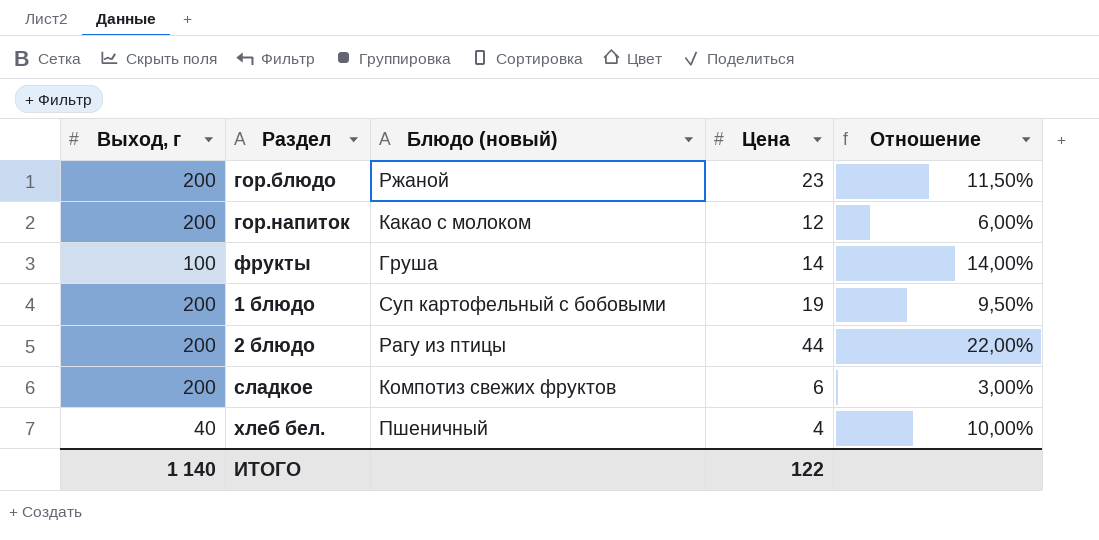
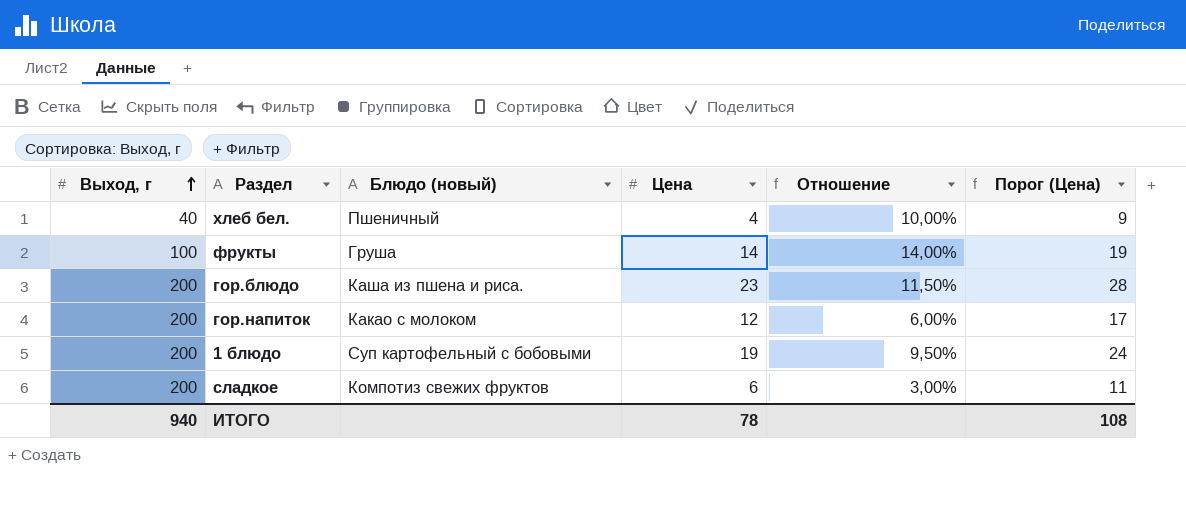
row order: none -> Выход, г ascending
column Порог (Цена) | formula: none -> [Цена] + 5
row 2 блюдо: 200 | Рагу из птицы | 44 | 22,00% -> none
гор.блюдо | Блюдо (новый): Ржаной -> Каша из пшена и риса.
ИТОГО | Выход, г: 1 140 -> 940
ИТОГО | Цена: 122 -> 78

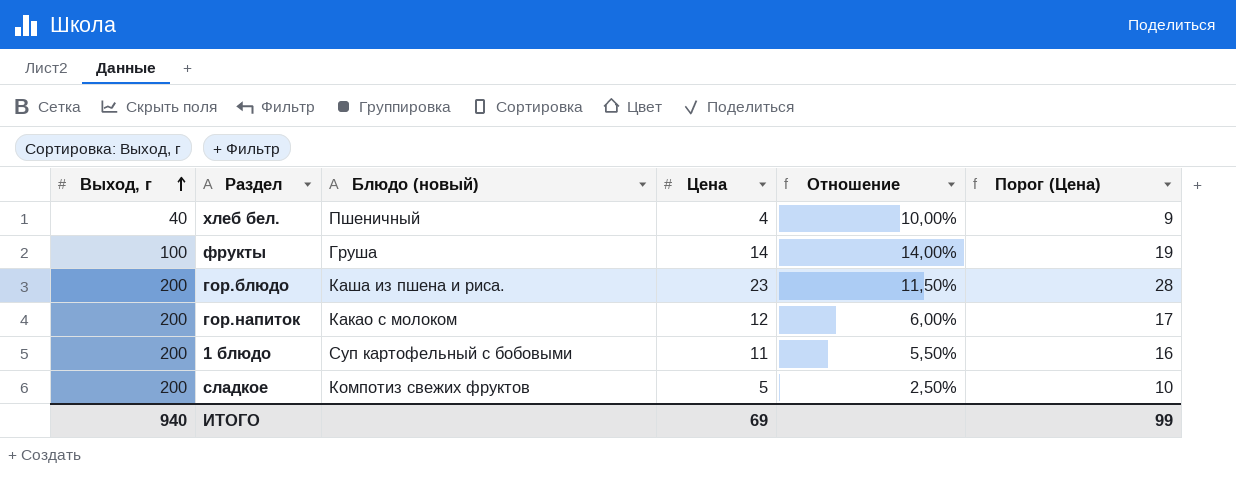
1 блюдо | Цена: 19 -> 11
1 блюдо | Отношение: 9,50% -> 5,50%
1 блюдо | Порог (Цена): 24 -> 16
сладкое | Цена: 6 -> 5
сладкое | Отношение: 3,00% -> 2,50%
сладкое | Порог (Цена): 11 -> 10
ИТОГО | Цена: 78 -> 69
ИТОГО | Порог (Цена): 108 -> 99

